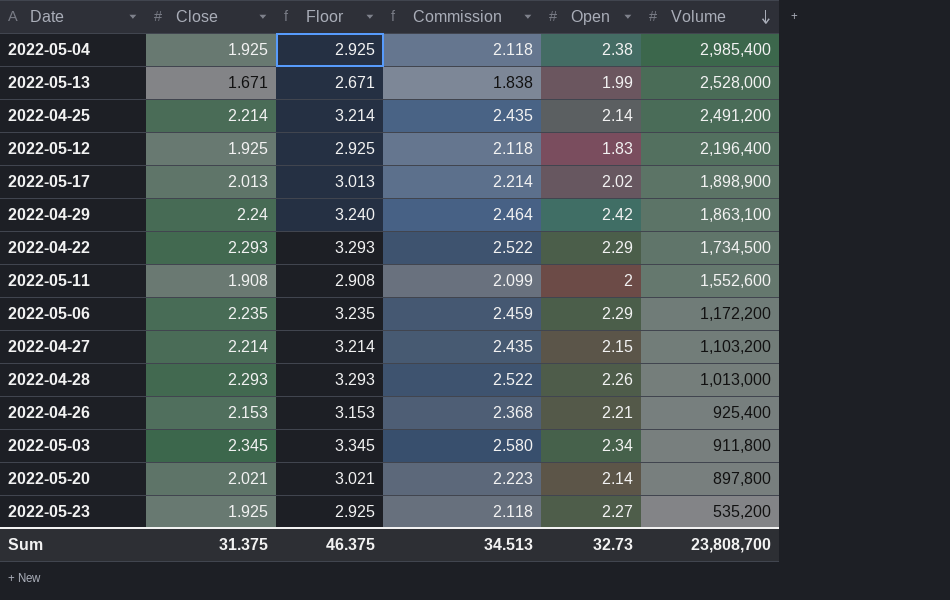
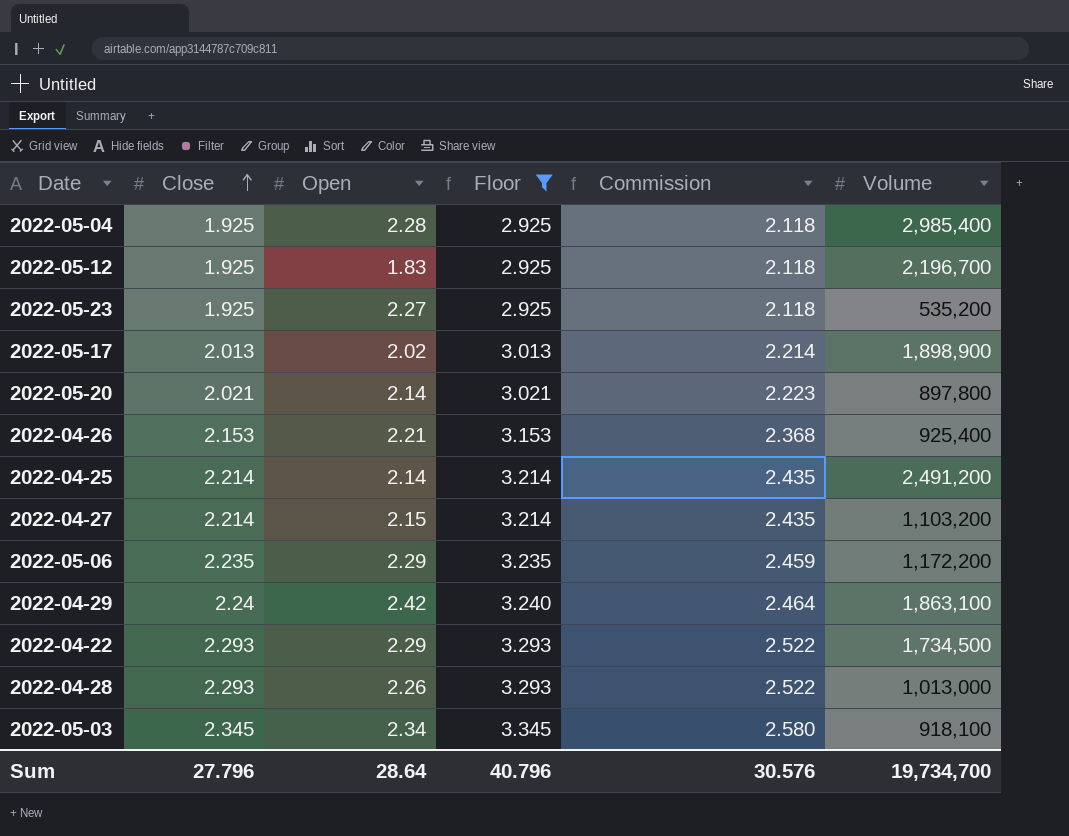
filter: none -> Floor >= 2.925
row order: Volume descending -> Close ascending
column Open | position: 5 -> 3
2022-05-04 | Open: 2.38 -> 2.28
2022-05-12 | Volume: 2,196,400 -> 2,196,700
2022-05-03 | Volume: 911,800 -> 918,100
Sum | Close: 31.375 -> 27.796
Sum | Open: 32.73 -> 28.64
Sum | Floor: 46.375 -> 40.796
Sum | Commission: 34.513 -> 30.576
Sum | Volume: 23,808,700 -> 19,734,700

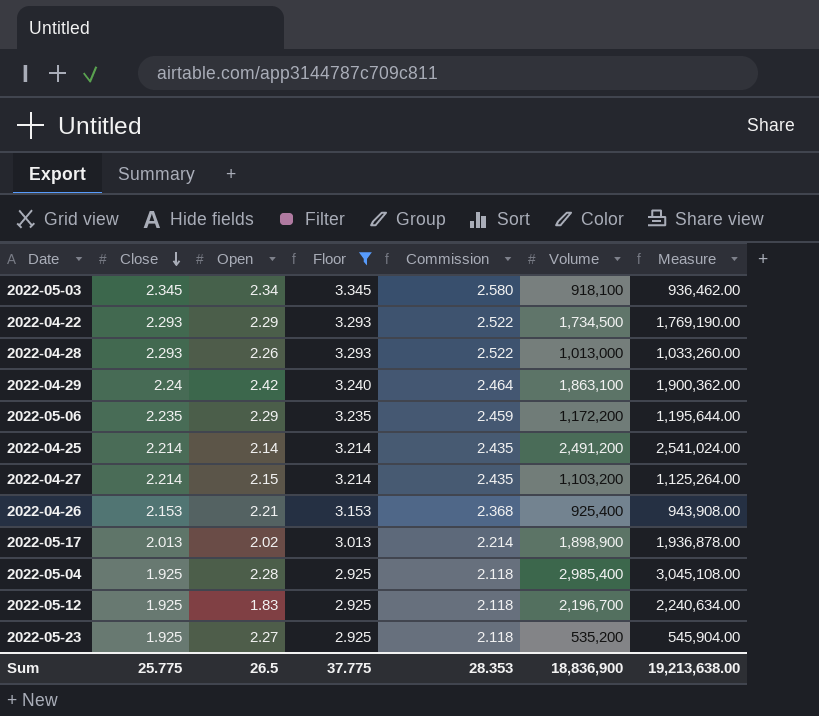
row order: Close ascending -> Close descending
column Measure | formula: none -> [Volume] * 1.02
row 2022-05-20: 2.021 | 2.14 | 3.021 | 2.223 | 897,800 -> none
Sum | Close: 27.796 -> 25.775
Sum | Open: 28.64 -> 26.5
Sum | Floor: 40.796 -> 37.775
Sum | Commission: 30.576 -> 28.353
Sum | Volume: 19,734,700 -> 18,836,900

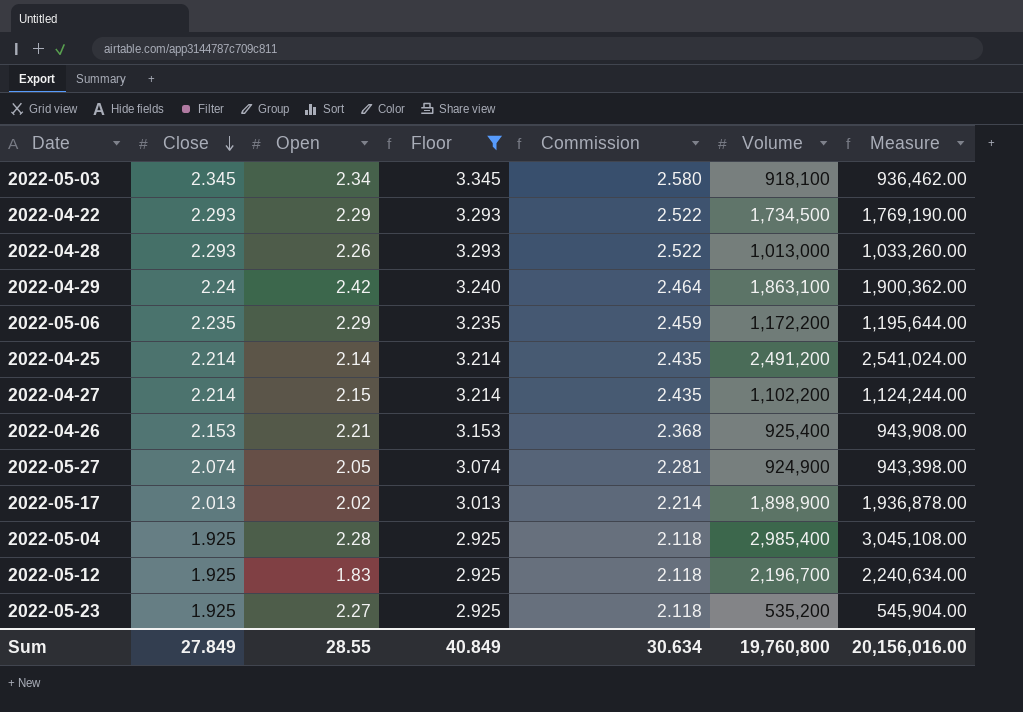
2022-04-27 | Volume: 1,103,200 -> 1,102,200
2022-04-27 | Measure: 1,125,264.00 -> 1,124,244.00
row 2022-05-27: none -> 2.074 | 2.05 | 3.074 | 2.281 | 924,900 | 943,398.00
Sum | Close: 25.775 -> 27.849
Sum | Open: 26.5 -> 28.55
Sum | Floor: 37.775 -> 40.849
Sum | Commission: 28.353 -> 30.634
Sum | Volume: 18,836,900 -> 19,760,800
Sum | Measure: 19,213,638.00 -> 20,156,016.00

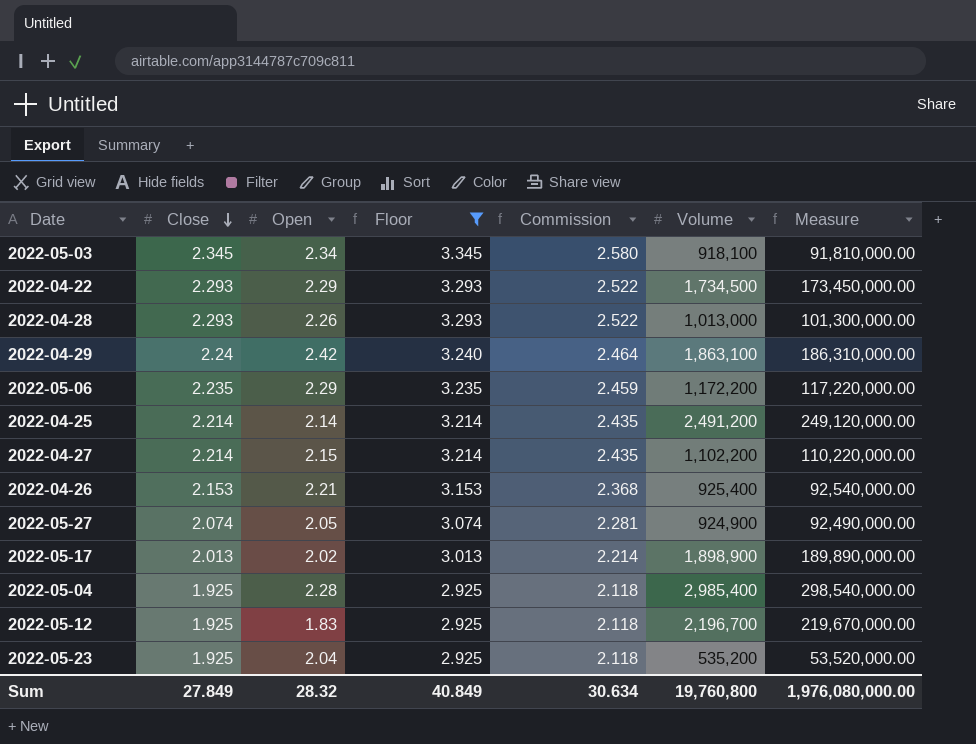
column Measure | formula: [Volume] * 1.02 -> [Volume] * 100
2022-05-23 | Open: 2.27 -> 2.04
Sum | Open: 28.55 -> 28.32
Sum | Measure: 20,156,016.00 -> 1,976,080,000.00

